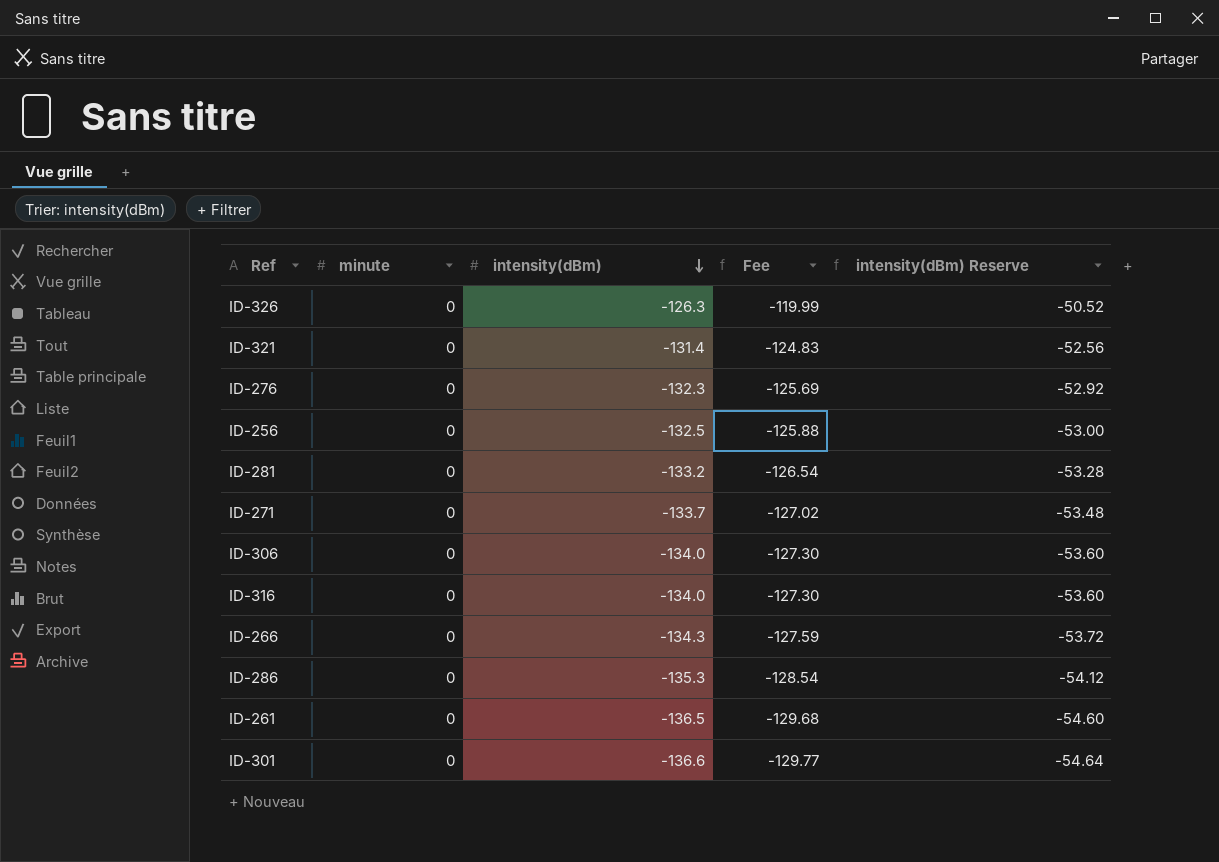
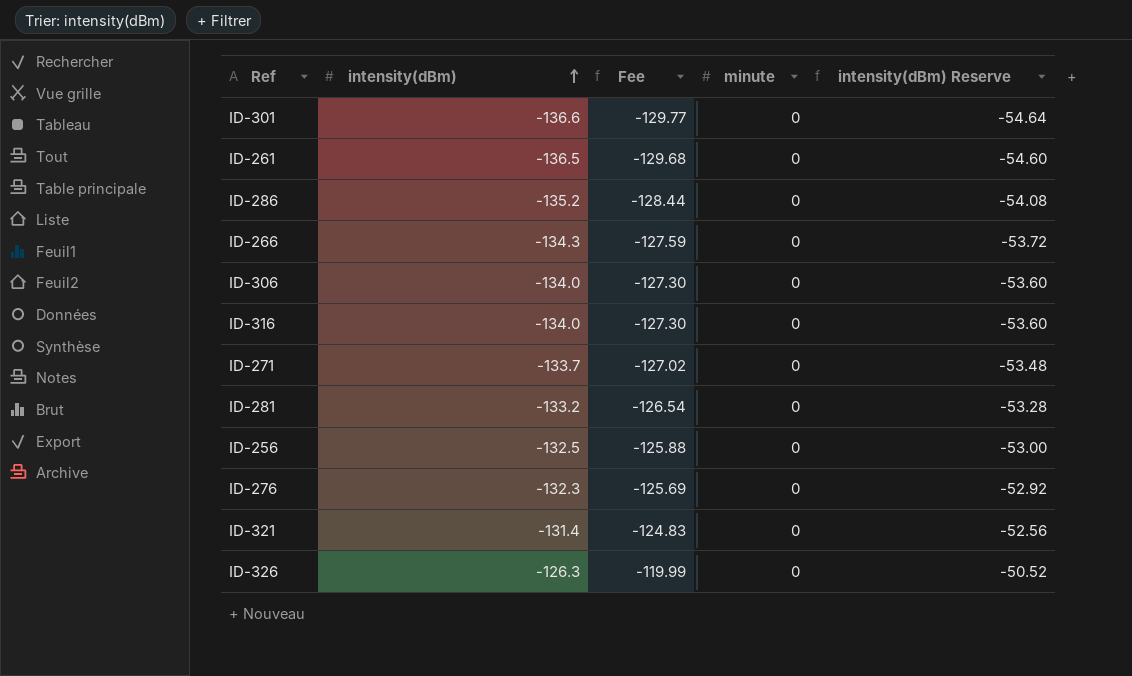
row order: intensity(dBm) descending -> intensity(dBm) ascending
column minute | position: 2 -> 4
ID-286 | intensity(dBm): -135.3 -> -135.2
ID-286 | Fee: -128.54 -> -128.44
ID-286 | intensity(dBm) Reserve: -54.12 -> -54.08

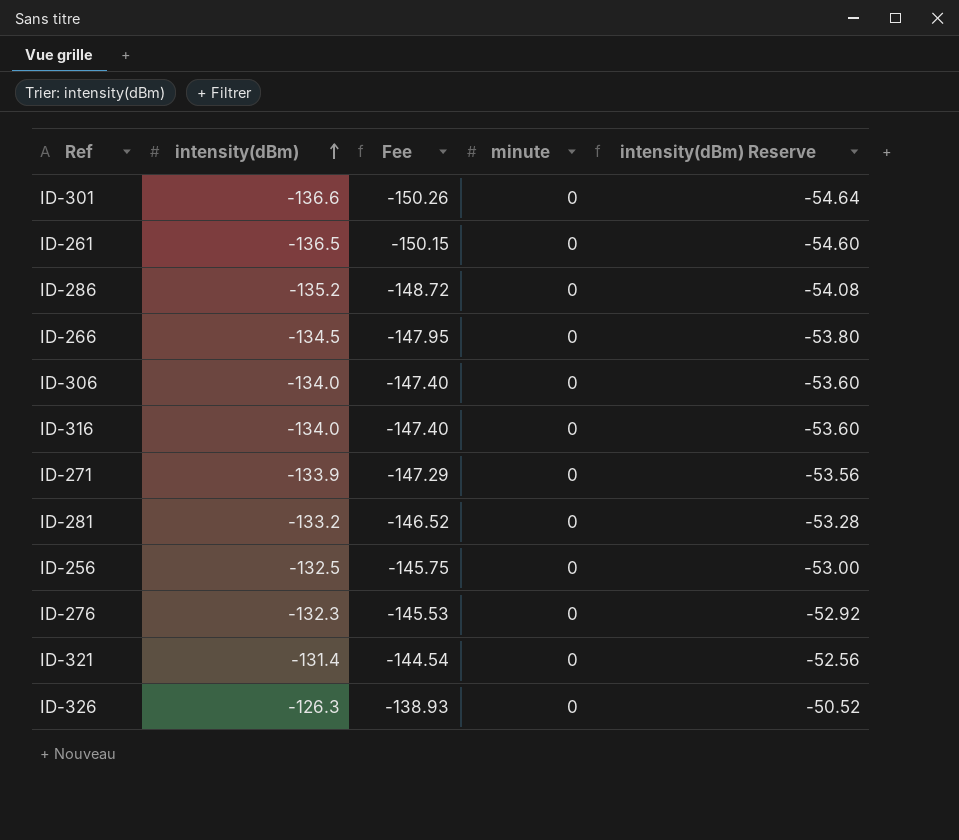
column Fee | formula: [intensity(dBm)] * 0.95 -> [intensity(dBm)] * 1.1
ID-266 | intensity(dBm): -134.3 -> -134.5
ID-266 | intensity(dBm) Reserve: -53.72 -> -53.80
ID-271 | intensity(dBm): -133.7 -> -133.9
ID-271 | intensity(dBm) Reserve: -53.48 -> -53.56

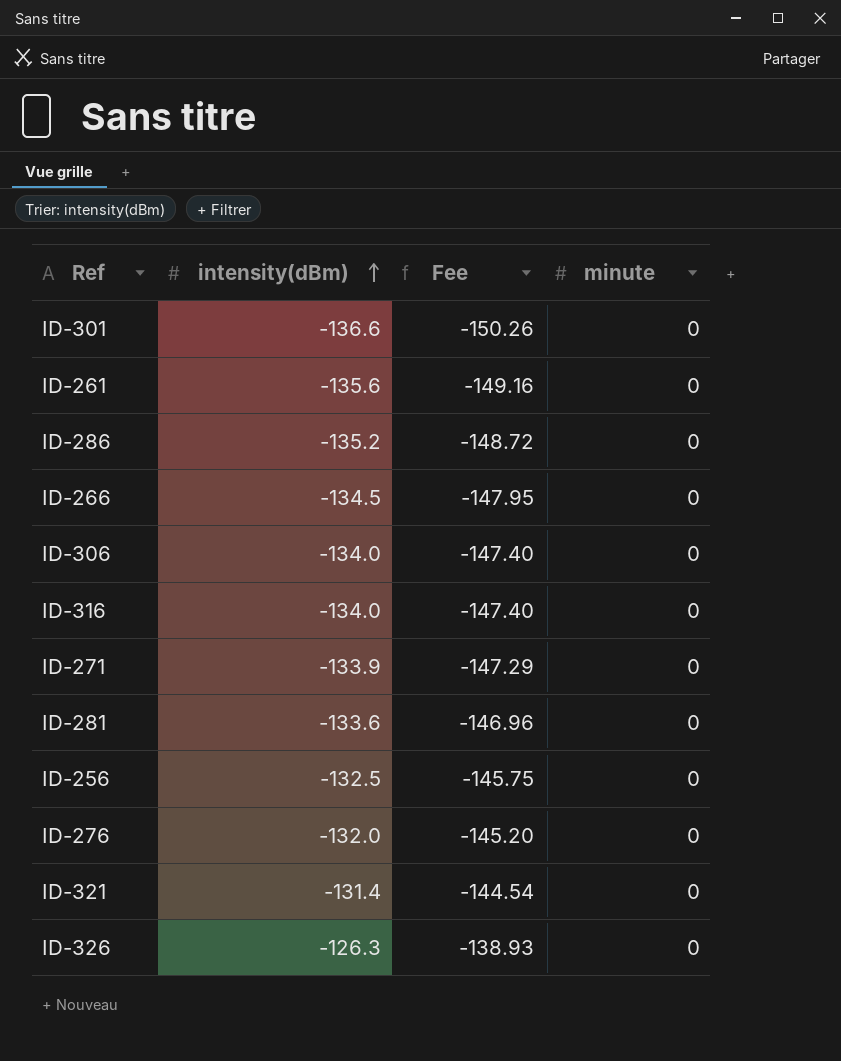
column intensity(dBm) Reserve | formula: [intensity(dBm)] * 0.4 -> none
ID-261 | intensity(dBm): -136.5 -> -135.6
ID-261 | Fee: -150.15 -> -149.16
ID-281 | intensity(dBm): -133.2 -> -133.6
ID-281 | Fee: -146.52 -> -146.96
ID-276 | intensity(dBm): -132.3 -> -132.0
ID-276 | Fee: -145.53 -> -145.20

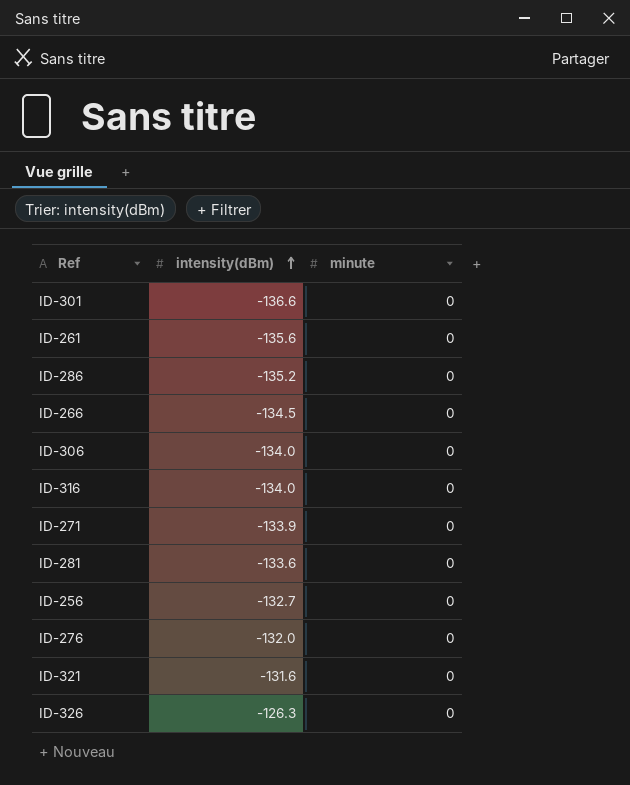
column Fee | formula: [intensity(dBm)] * 1.1 -> none
ID-256 | intensity(dBm): -132.5 -> -132.7
ID-321 | intensity(dBm): -131.4 -> -131.6

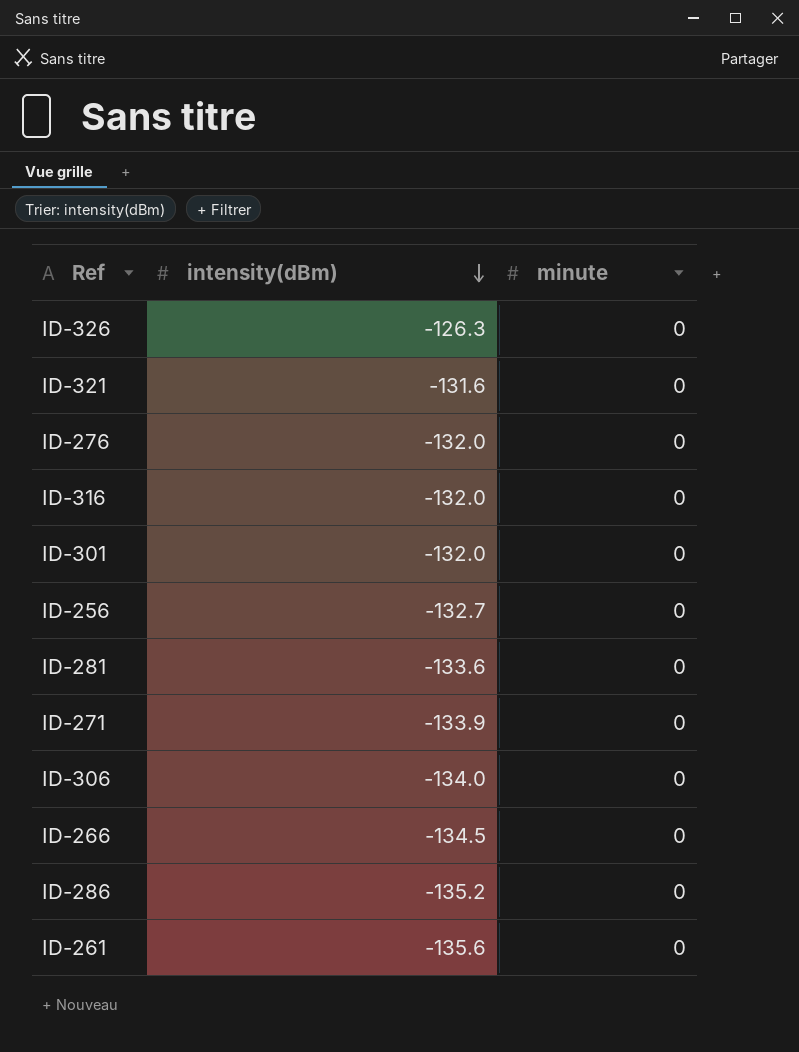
row order: intensity(dBm) ascending -> intensity(dBm) descending
ID-316 | intensity(dBm): -134.0 -> -132.0
ID-301 | intensity(dBm): -136.6 -> -132.0

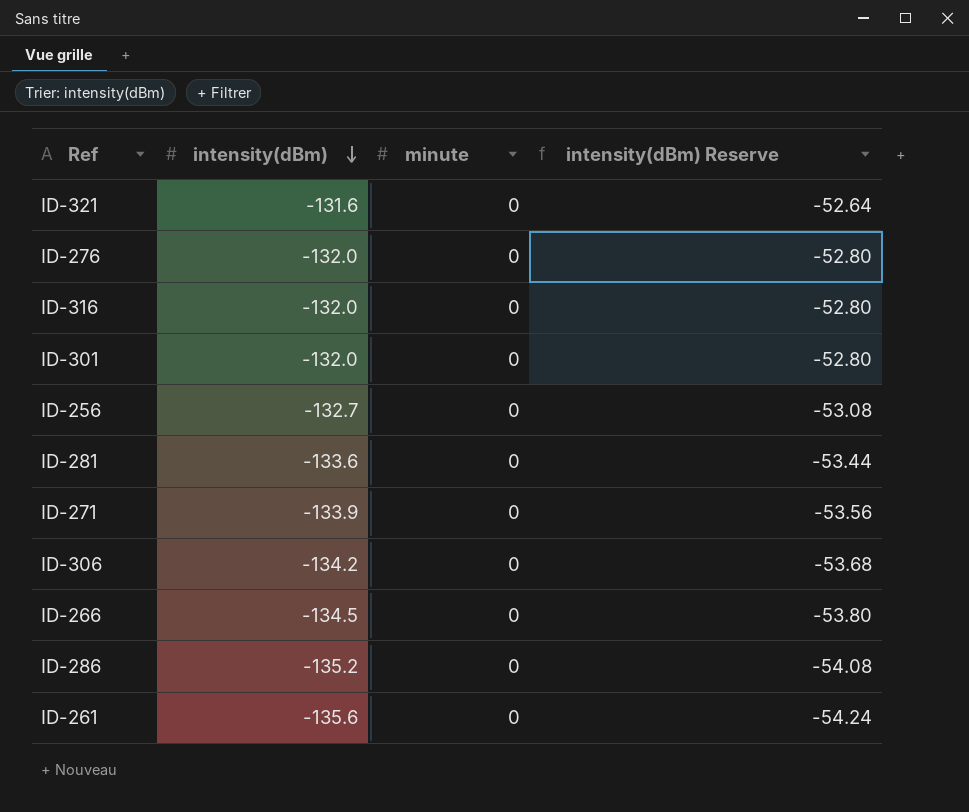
column intensity(dBm) Reserve | formula: none -> [intensity(dBm)] * 0.4
row ID-326: -126.3 | 0 -> none
ID-306 | intensity(dBm): -134.0 -> -134.2

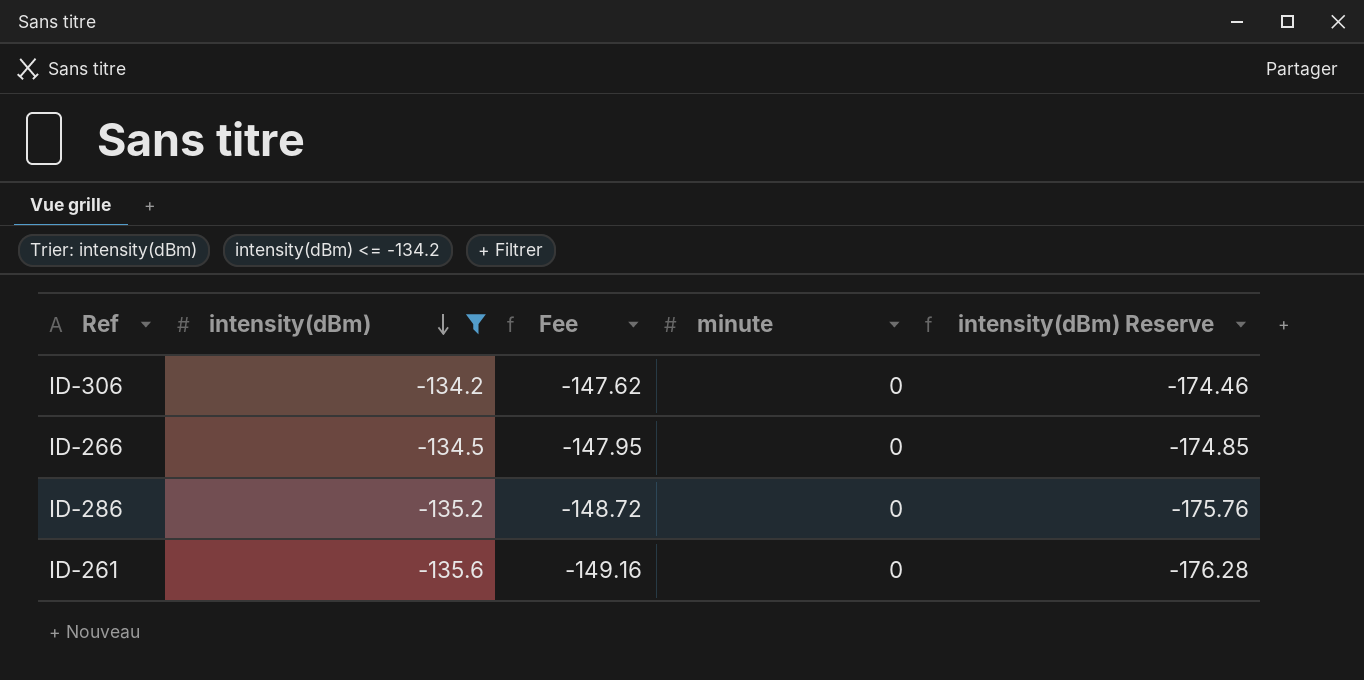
filter: none -> intensity(dBm) <= -134.2
column Fee | formula: none -> [intensity(dBm)] * 1.1
column intensity(dBm) Reserve | formula: [intensity(dBm)] * 0.4 -> [intensity(dBm)] * 1.3

